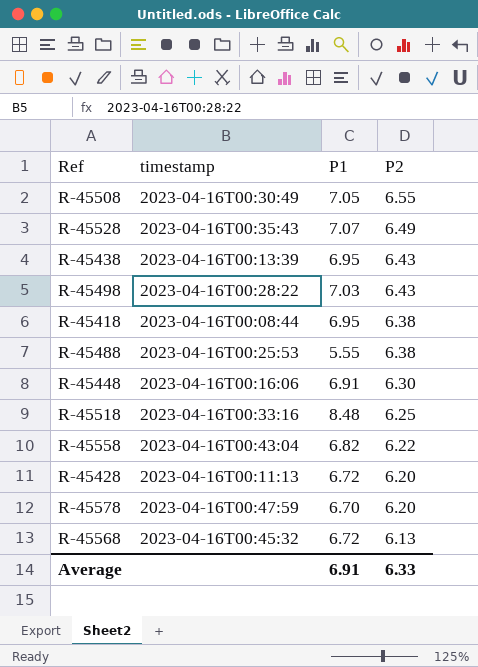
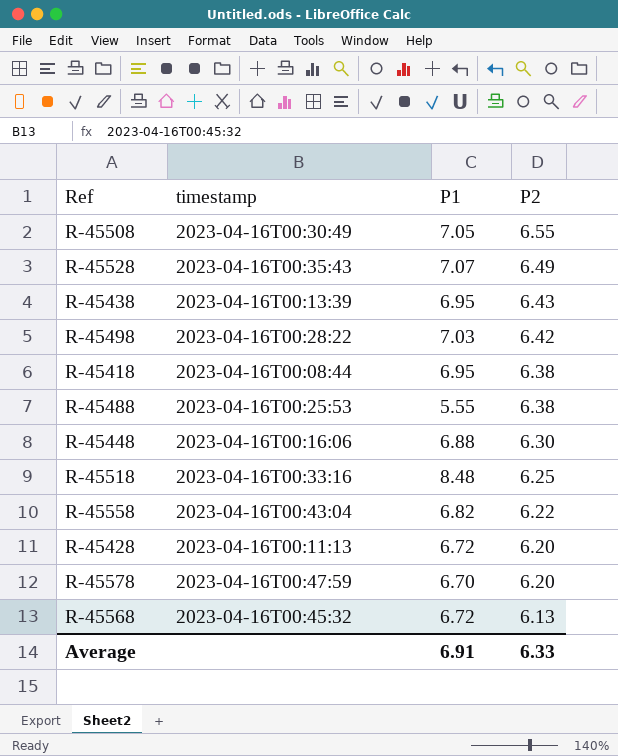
R-45498 | P2: 6.43 -> 6.42
R-45448 | P1: 6.91 -> 6.88

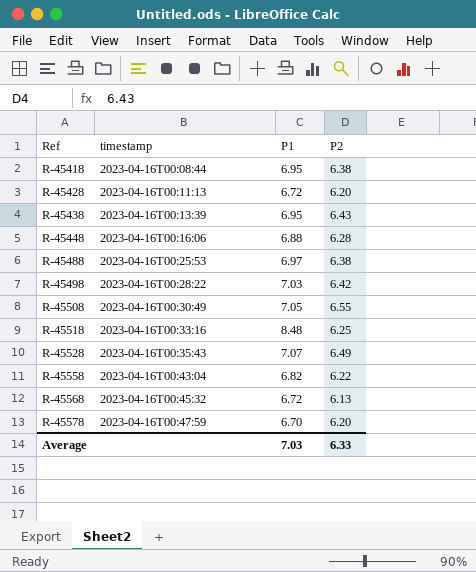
row order: P2 descending -> Ref ascending
R-45448 | P2: 6.30 -> 6.28
R-45488 | P1: 5.55 -> 6.97
Average | P1: 6.91 -> 7.03

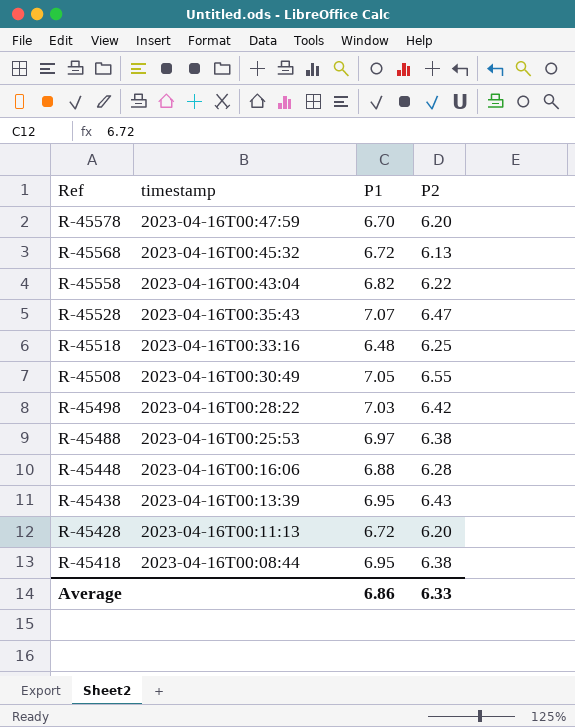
row order: Ref ascending -> Ref descending
R-45528 | P2: 6.49 -> 6.47
R-45518 | P1: 8.48 -> 6.48
Average | P1: 7.03 -> 6.86

